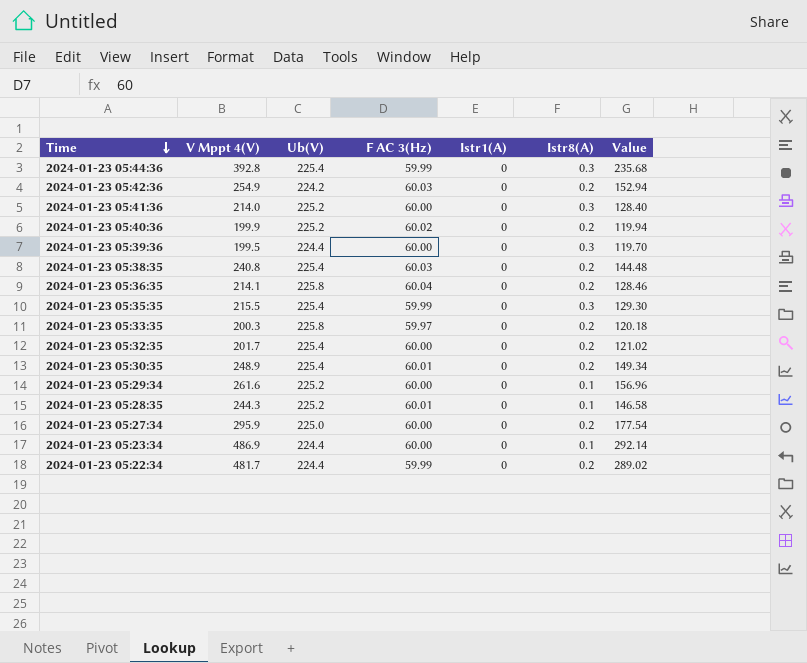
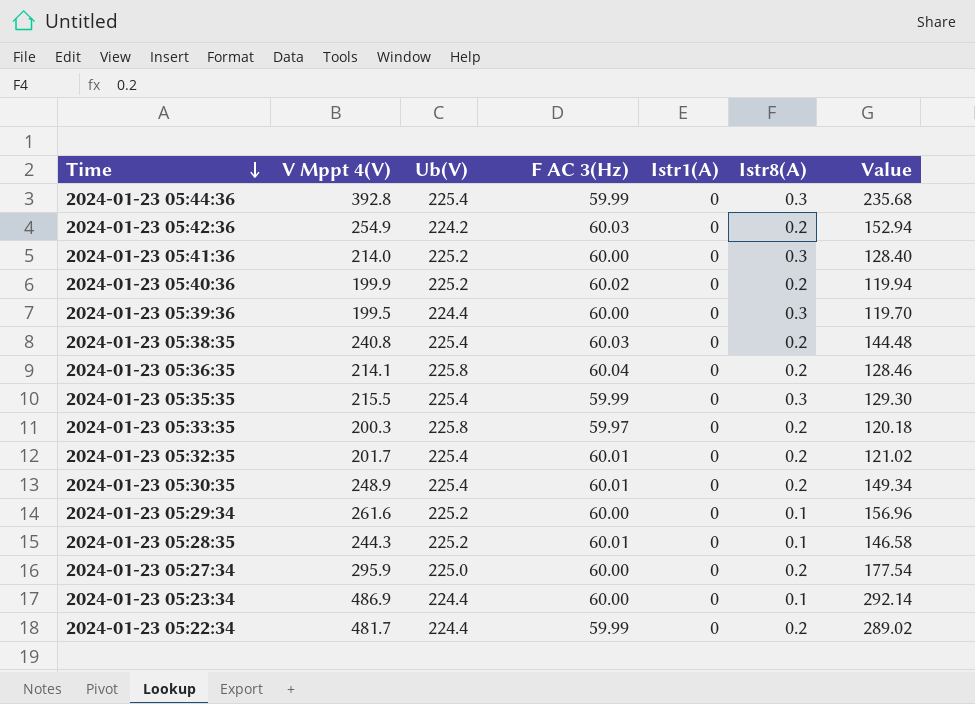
2024-01-23 05:32:35 | F AC 3(Hz): 60.00 -> 60.01

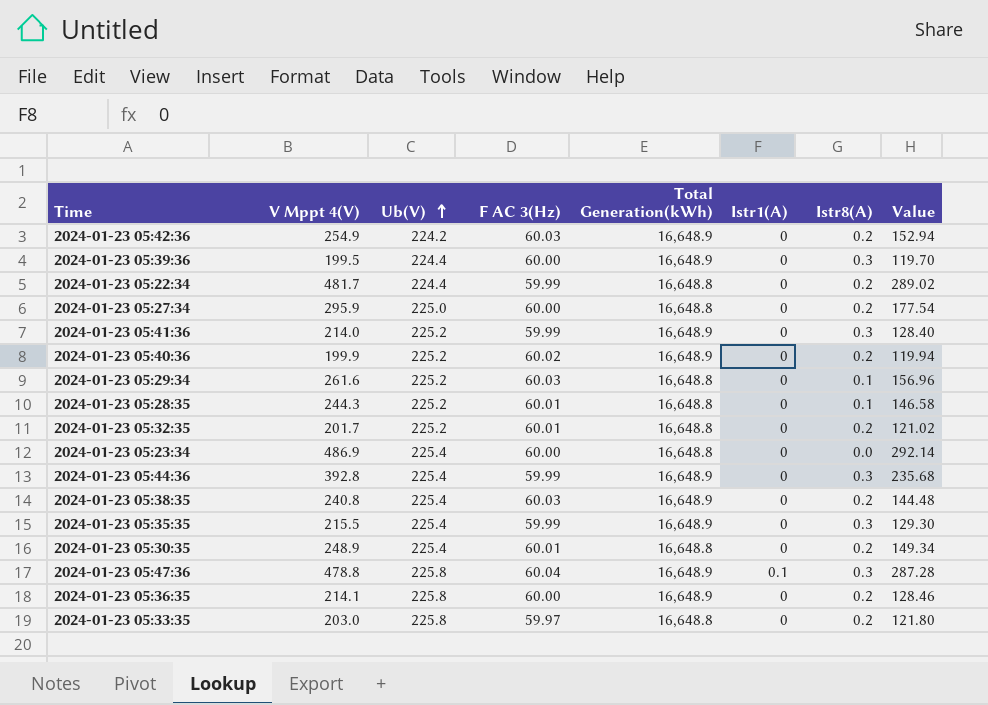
row order: Time descending -> Ub(V) ascending
column Total Generation(kWh) | position: none -> 5
2024-01-23 05:41:36 | F AC 3(Hz): 60.00 -> 59.99
2024-01-23 05:29:34 | F AC 3(Hz): 60.00 -> 60.03
2024-01-23 05:32:35 | Ub(V): 225.4 -> 225.2
2024-01-23 05:23:34 | Ub(V): 224.4 -> 225.4
2024-01-23 05:23:34 | Istr8(A): 0.1 -> 0.0
row 2024-01-23 05:47:36: none -> 478.8 | 225.8 | 60.04 | 16,648.9 | 0.1 | 0.3 | 287.28
2024-01-23 05:36:35 | F AC 3(Hz): 60.04 -> 60.00
2024-01-23 05:33:35 | V Mppt 4(V): 200.3 -> 203.0
2024-01-23 05:33:35 | Value: 120.18 -> 121.80

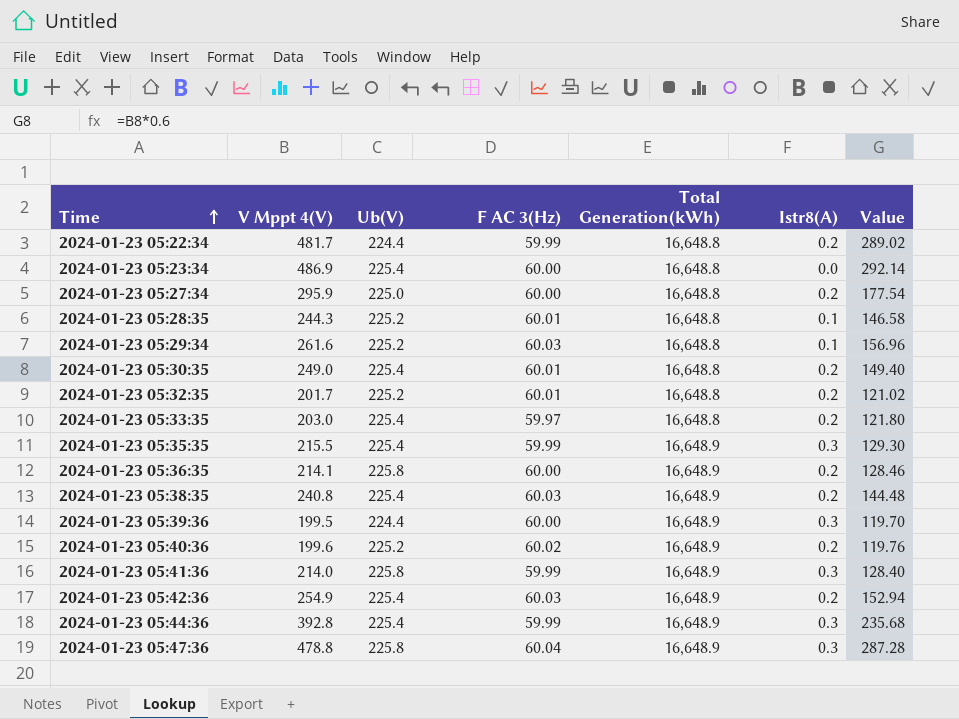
row order: Ub(V) ascending -> Time ascending
column Istr1(A) | position: 6 -> none
2024-01-23 05:30:35 | V Mppt 4(V): 248.9 -> 249.0
2024-01-23 05:30:35 | Value: 149.34 -> 149.40
2024-01-23 05:33:35 | Ub(V): 225.8 -> 225.4
2024-01-23 05:40:36 | V Mppt 4(V): 199.9 -> 199.6
2024-01-23 05:40:36 | Value: 119.94 -> 119.76
2024-01-23 05:41:36 | Ub(V): 225.2 -> 225.8
2024-01-23 05:42:36 | Ub(V): 224.2 -> 225.4

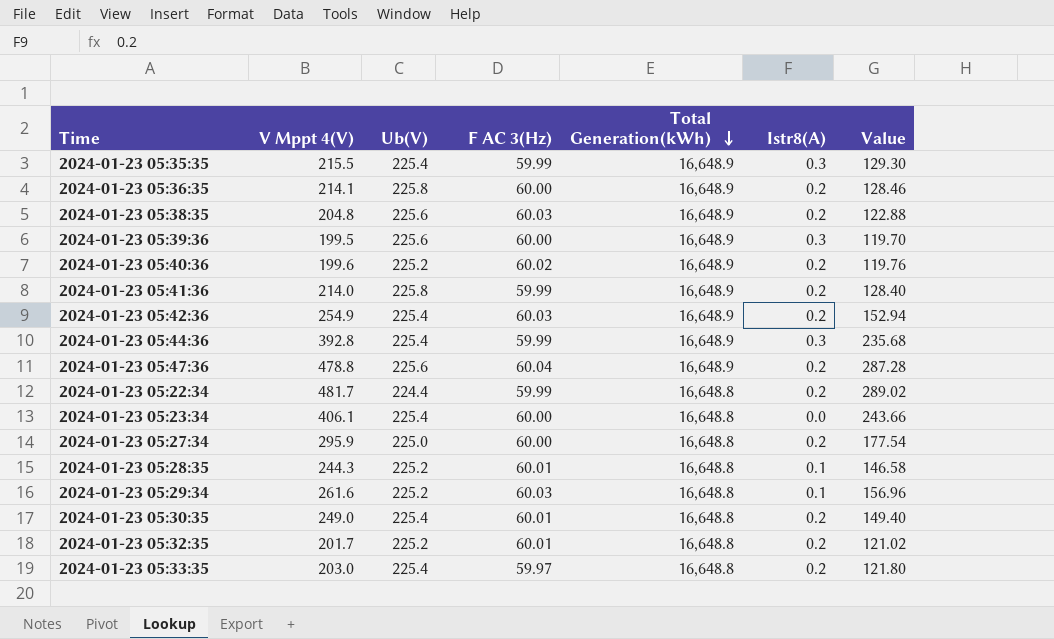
row order: Time ascending -> Total Generation(kWh) descending
2024-01-23 05:38:35 | V Mppt 4(V): 240.8 -> 204.8
2024-01-23 05:38:35 | Ub(V): 225.4 -> 225.6
2024-01-23 05:38:35 | Value: 144.48 -> 122.88
2024-01-23 05:39:36 | Ub(V): 224.4 -> 225.6
2024-01-23 05:41:36 | Istr8(A): 0.3 -> 0.2
2024-01-23 05:47:36 | Ub(V): 225.8 -> 225.6
2024-01-23 05:47:36 | Istr8(A): 0.3 -> 0.2
2024-01-23 05:23:34 | V Mppt 4(V): 486.9 -> 406.1
2024-01-23 05:23:34 | Value: 292.14 -> 243.66

